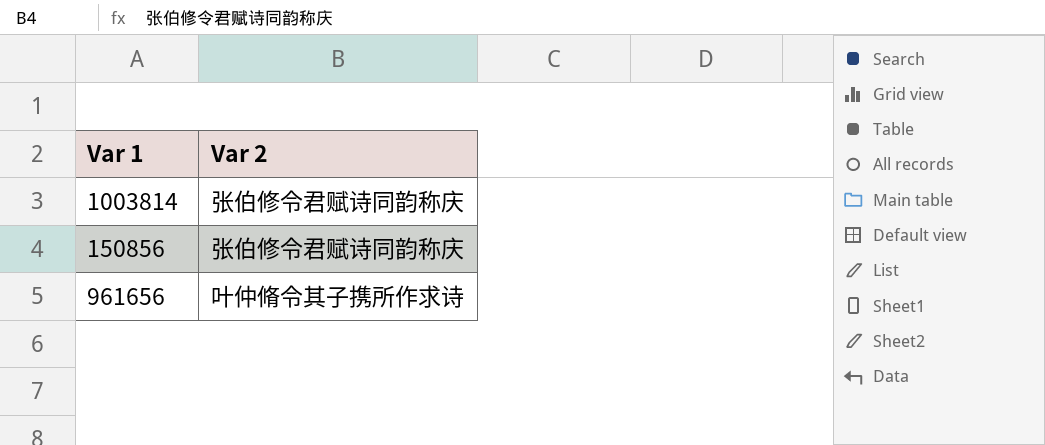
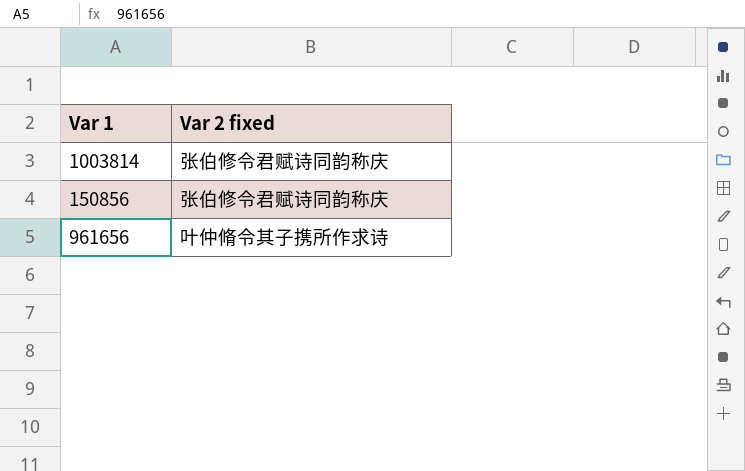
column name: Var 2 -> Var 2 fixed

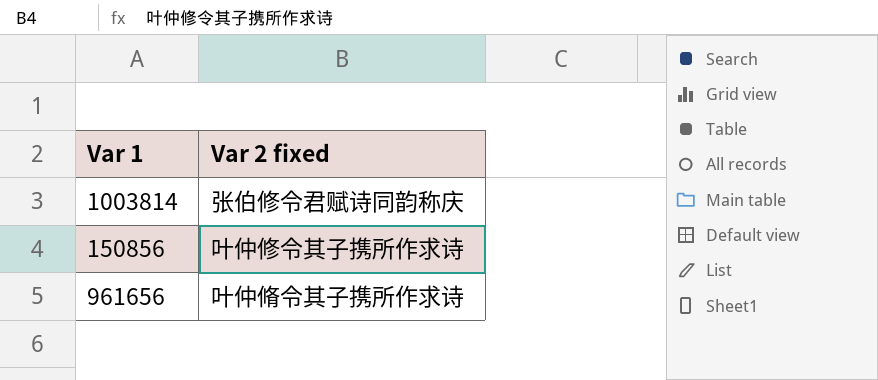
150856 | Var 2 fixed: 张伯修令君赋诗同韵称庆 -> 叶仲修令其子携所作求诗

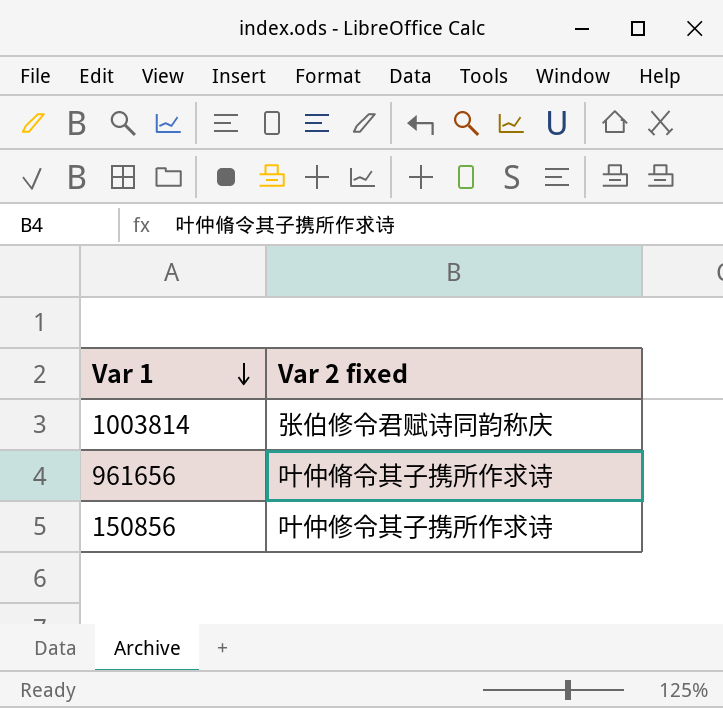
row order: none -> Var 1 descending

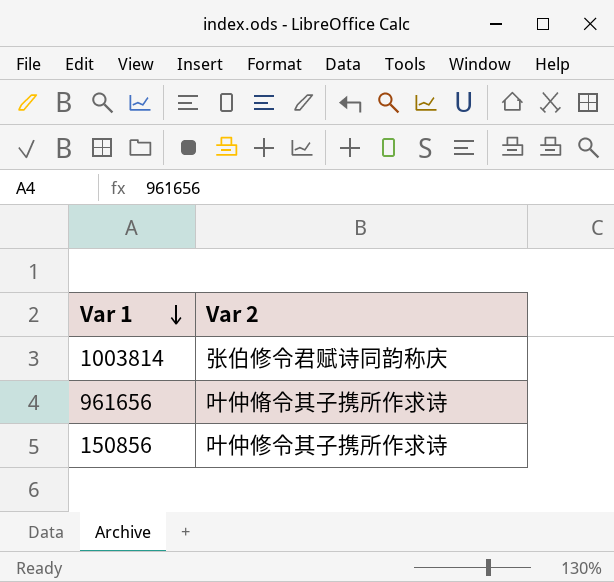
column name: Var 2 fixed -> Var 2

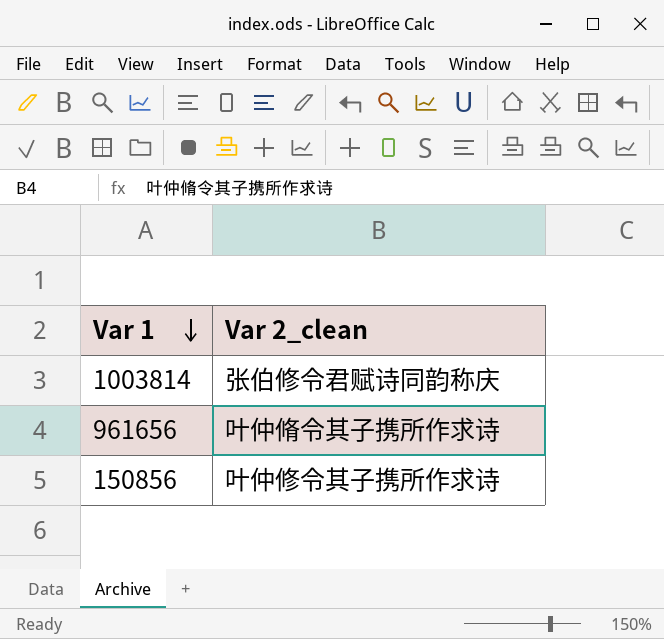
column name: Var 2 -> Var 2_clean

